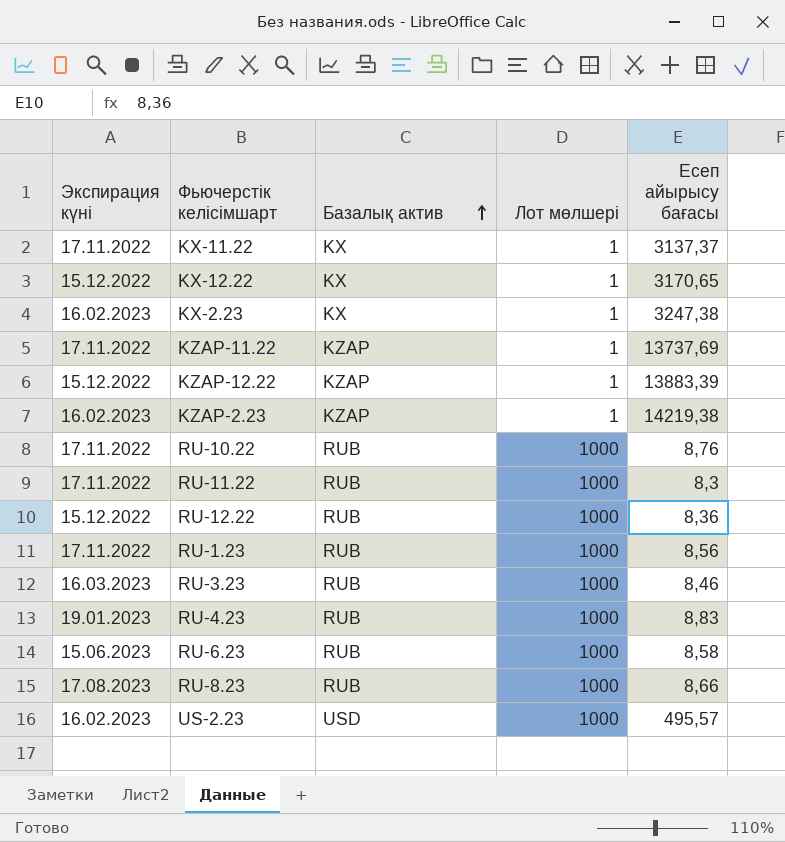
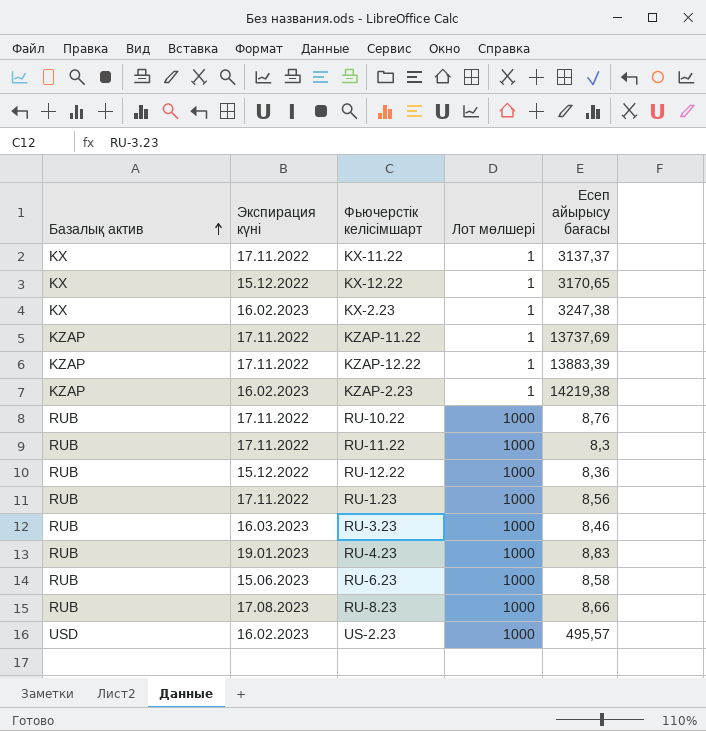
column Базалық актив | position: 3 -> 1
KZAP-12.22 | Экспирация күні: 15.12.2022 -> 17.11.2022

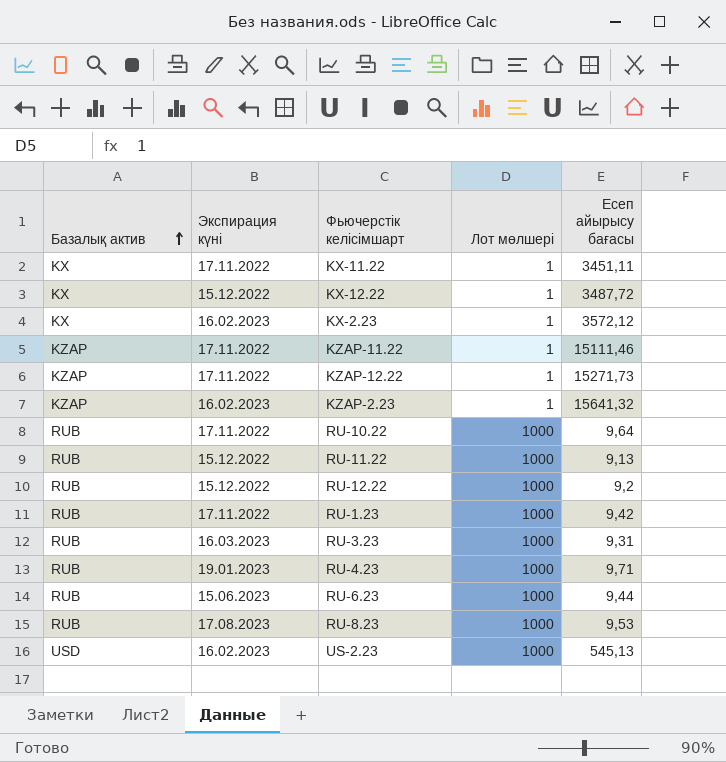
KX-11.22 | Есеп айырысу бағасы: 3137,37 -> 3451,11
KX-12.22 | Есеп айырысу бағасы: 3170,65 -> 3487,72
KX-2.23 | Есеп айырысу бағасы: 3247,38 -> 3572,12
KZAP-11.22 | Есеп айырысу бағасы: 13737,69 -> 15111,46
KZAP-12.22 | Есеп айырысу бағасы: 13883,39 -> 15271,73
KZAP-2.23 | Есеп айырысу бағасы: 14219,38 -> 15641,32
RU-10.22 | Есеп айырысу бағасы: 8,76 -> 9,64
RU-11.22 | Экспирация күні: 17.11.2022 -> 15.12.2022
RU-11.22 | Есеп айырысу бағасы: 8,3 -> 9,13
RU-12.22 | Есеп айырысу бағасы: 8,36 -> 9,2
RU-1.23 | Есеп айырысу бағасы: 8,56 -> 9,42
RU-3.23 | Есеп айырысу бағасы: 8,46 -> 9,31
RU-4.23 | Есеп айырысу бағасы: 8,83 -> 9,71
RU-6.23 | Есеп айырысу бағасы: 8,58 -> 9,44
RU-8.23 | Есеп айырысу бағасы: 8,66 -> 9,53
US-2.23 | Есеп айырысу бағасы: 495,57 -> 545,13

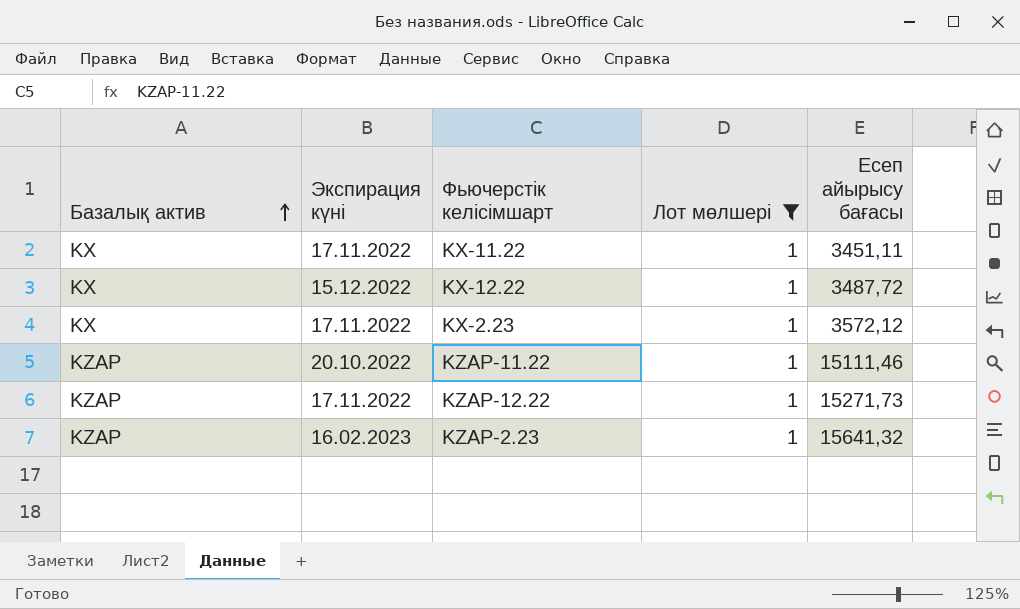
filter: none -> Лот мөлшері = 1
KX-2.23 | Экспирация күні: 16.02.2023 -> 17.11.2022
KZAP-11.22 | Экспирация күні: 17.11.2022 -> 20.10.2022

